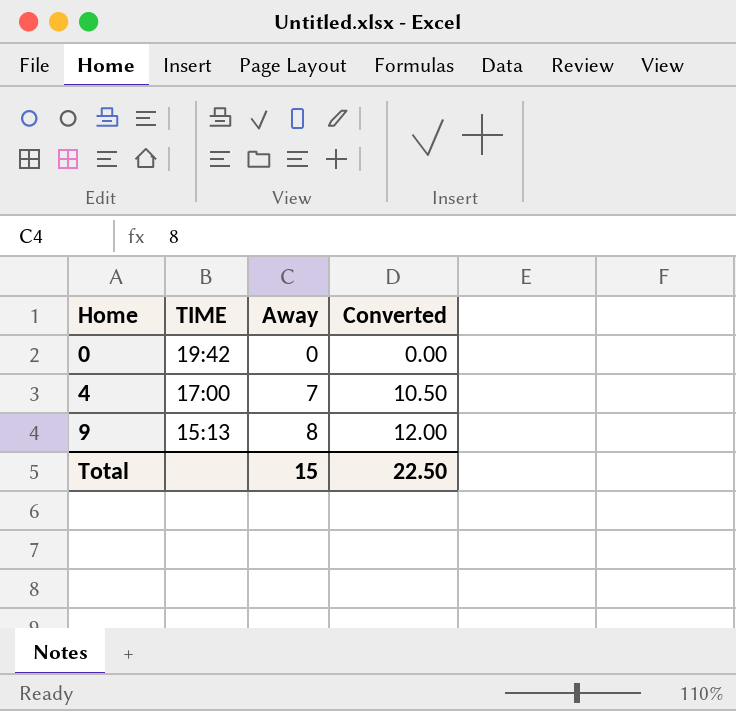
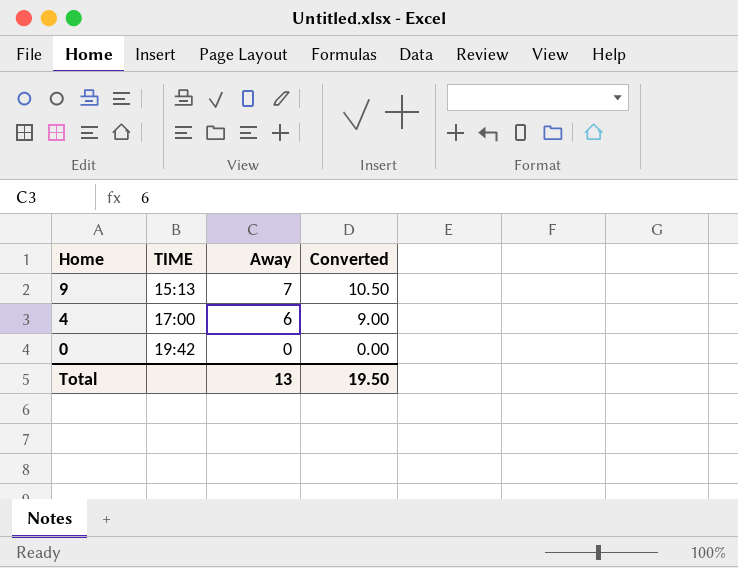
row order: Home ascending -> Home descending
9 | Away: 8 -> 7
9 | Converted: 12.00 -> 10.50
4 | Away: 7 -> 6
4 | Converted: 10.50 -> 9.00
Total | Away: 15 -> 13
Total | Converted: 22.50 -> 19.50

